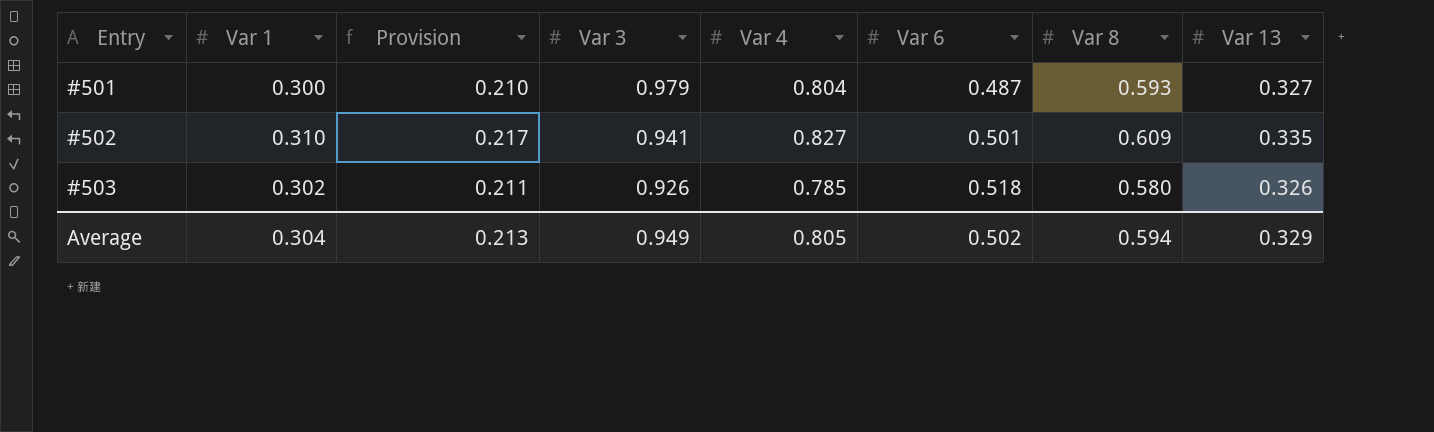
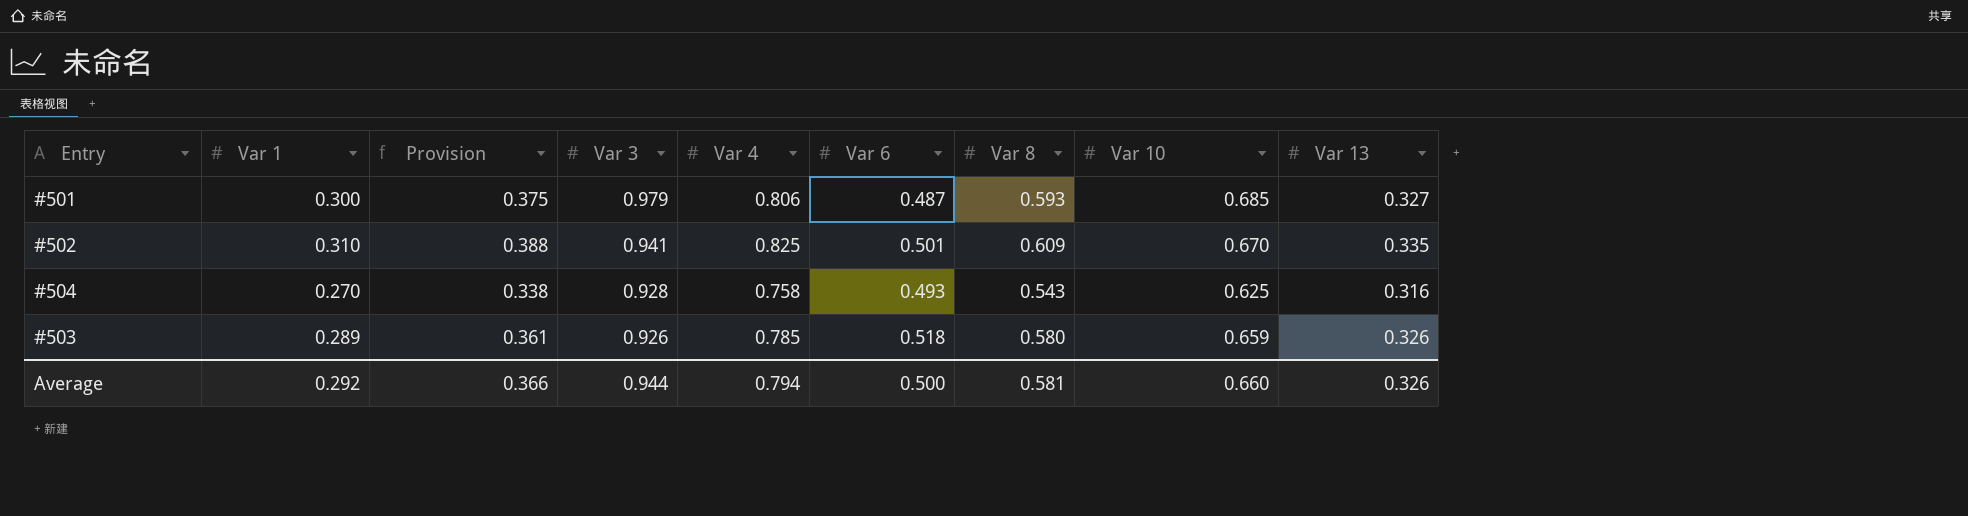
column Provision | formula: [Var 1] * 0.7 -> [Var 1] * 1.25
column Var 10 | position: none -> 8
#501 | Var 4: 0.804 -> 0.806
#502 | Var 4: 0.827 -> 0.825
row #504: none -> 0.270 | 0.338 | 0.928 | 0.758 | 0.493 | 0.543 | 0.625 | 0.316
#503 | Var 1: 0.302 -> 0.289
Average | Var 1: 0.304 -> 0.292
Average | Provision: 0.213 -> 0.366
Average | Var 3: 0.949 -> 0.944
Average | Var 4: 0.805 -> 0.794
Average | Var 6: 0.502 -> 0.500
Average | Var 8: 0.594 -> 0.581
Average | Var 13: 0.329 -> 0.326

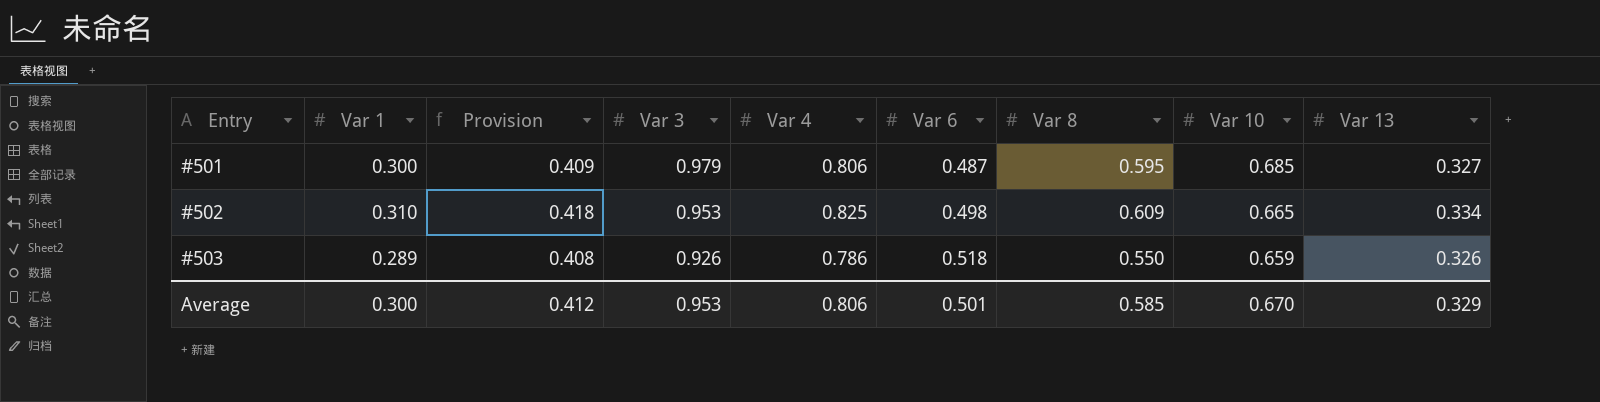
column Provision | formula: [Var 1] * 1.25 -> [Var 13] * 1.25
row #504: 0.270 | 0.338 | 0.928 | 0.758 | 0.493 | 0.543 | 0.625 | 0.316 -> none
#501 | Var 8: 0.593 -> 0.595
#502 | Var 3: 0.941 -> 0.953
#502 | Var 6: 0.501 -> 0.498
#502 | Var 10: 0.670 -> 0.665
#502 | Var 13: 0.335 -> 0.334
#503 | Var 4: 0.785 -> 0.786
#503 | Var 8: 0.580 -> 0.550
Average | Var 1: 0.292 -> 0.300
Average | Provision: 0.366 -> 0.412
Average | Var 3: 0.944 -> 0.953
Average | Var 4: 0.794 -> 0.806
Average | Var 6: 0.500 -> 0.501
Average | Var 8: 0.581 -> 0.585
Average | Var 10: 0.660 -> 0.670
Average | Var 13: 0.326 -> 0.329

